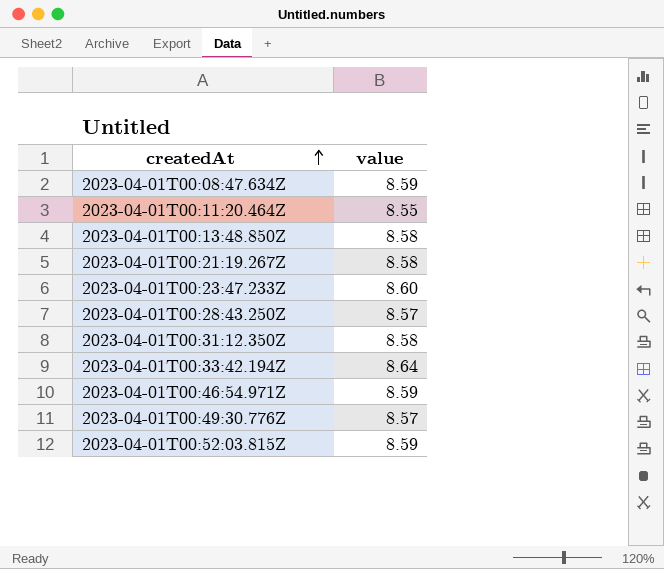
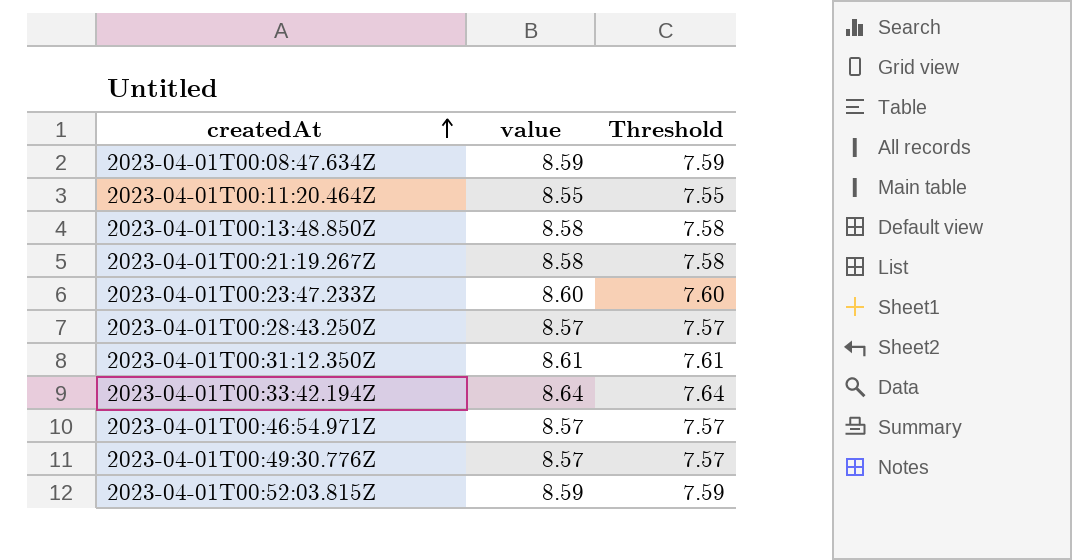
column Threshold | formula: none -> [value] - 1
2023-04-01T00:31:12.350Z | value: 8.58 -> 8.61
2023-04-01T00:46:54.971Z | value: 8.59 -> 8.57

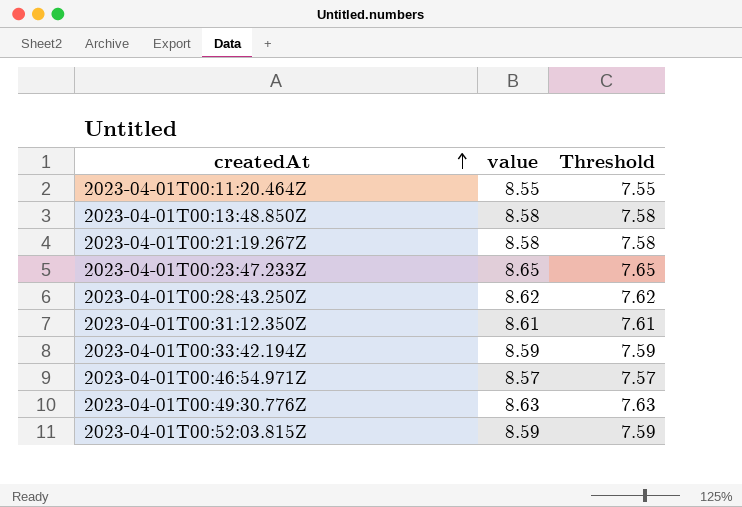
row 2023-04-01T00:08:47.634Z: 8.59 | 7.59 -> none
2023-04-01T00:23:47.233Z | value: 8.60 -> 8.65
2023-04-01T00:23:47.233Z | Threshold: 7.60 -> 7.65
2023-04-01T00:28:43.250Z | value: 8.57 -> 8.62
2023-04-01T00:28:43.250Z | Threshold: 7.57 -> 7.62
2023-04-01T00:33:42.194Z | value: 8.64 -> 8.59
2023-04-01T00:33:42.194Z | Threshold: 7.64 -> 7.59
2023-04-01T00:49:30.776Z | value: 8.57 -> 8.63
2023-04-01T00:49:30.776Z | Threshold: 7.57 -> 7.63

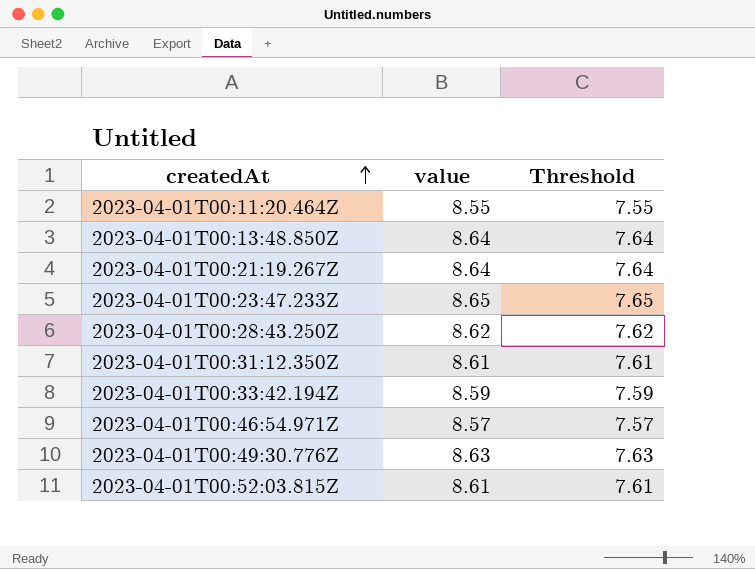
2023-04-01T00:13:48.850Z | value: 8.58 -> 8.64
2023-04-01T00:13:48.850Z | Threshold: 7.58 -> 7.64
2023-04-01T00:21:19.267Z | value: 8.58 -> 8.64
2023-04-01T00:21:19.267Z | Threshold: 7.58 -> 7.64
2023-04-01T00:52:03.815Z | value: 8.59 -> 8.61
2023-04-01T00:52:03.815Z | Threshold: 7.59 -> 7.61

